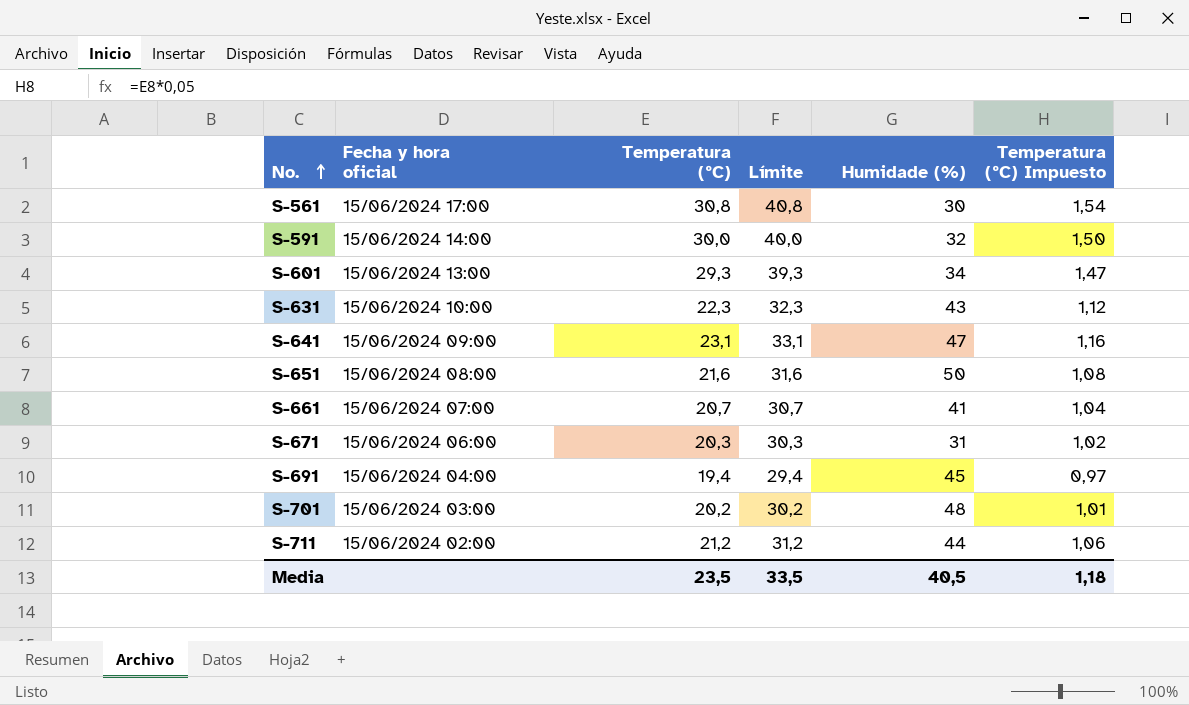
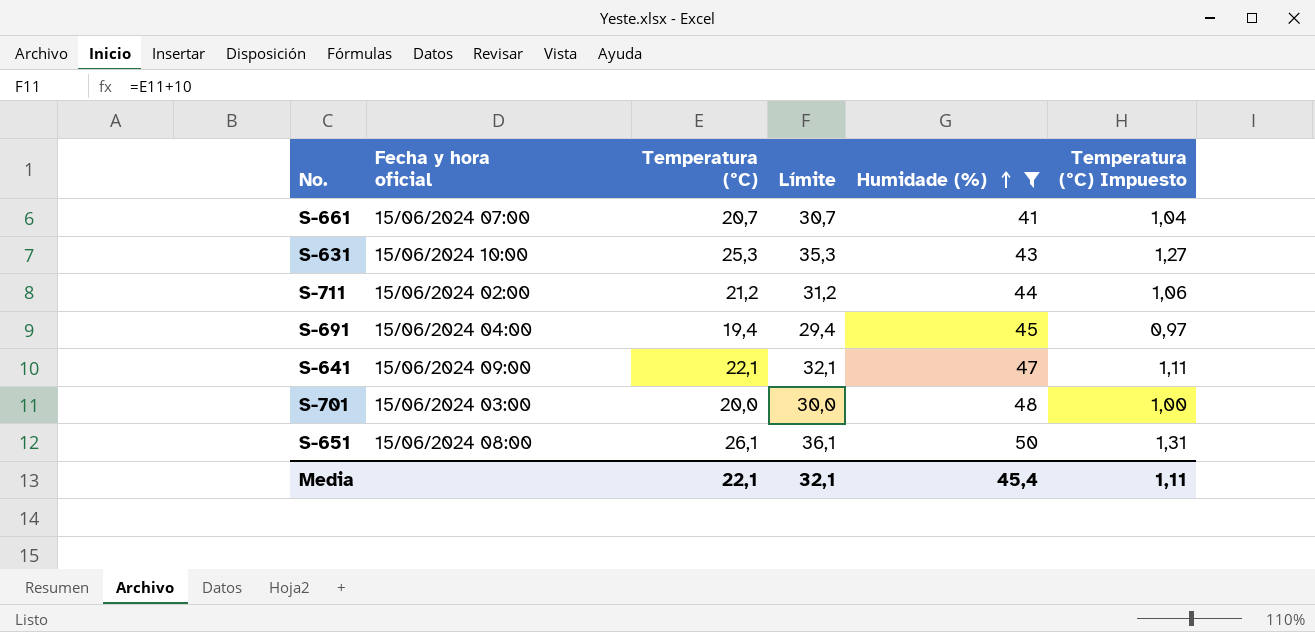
filter: none -> Humidade (%) >= 41
row order: No. ascending -> Humidade (%) ascending
S-631 | Temperatura (ºC): 22,3 -> 25,3
S-631 | Límite: 32,3 -> 35,3
S-631 | Temperatura (ºC) Impuesto: 1,12 -> 1,27
S-641 | Temperatura (ºC): 23,1 -> 22,1
S-641 | Límite: 33,1 -> 32,1
S-641 | Temperatura (ºC) Impuesto: 1,16 -> 1,11
S-701 | Temperatura (ºC): 20,2 -> 20,0
S-701 | Límite: 30,2 -> 30,0
S-701 | Temperatura (ºC) Impuesto: 1,01 -> 1,00
S-651 | Temperatura (ºC): 21,6 -> 26,1
S-651 | Límite: 31,6 -> 36,1
S-651 | Temperatura (ºC) Impuesto: 1,08 -> 1,31
Media | Temperatura (ºC): 23,5 -> 22,1
Media | Límite: 33,5 -> 32,1
Media | Humidade (%): 40,5 -> 45,4
Media | Temperatura (ºC) Impuesto: 1,18 -> 1,11

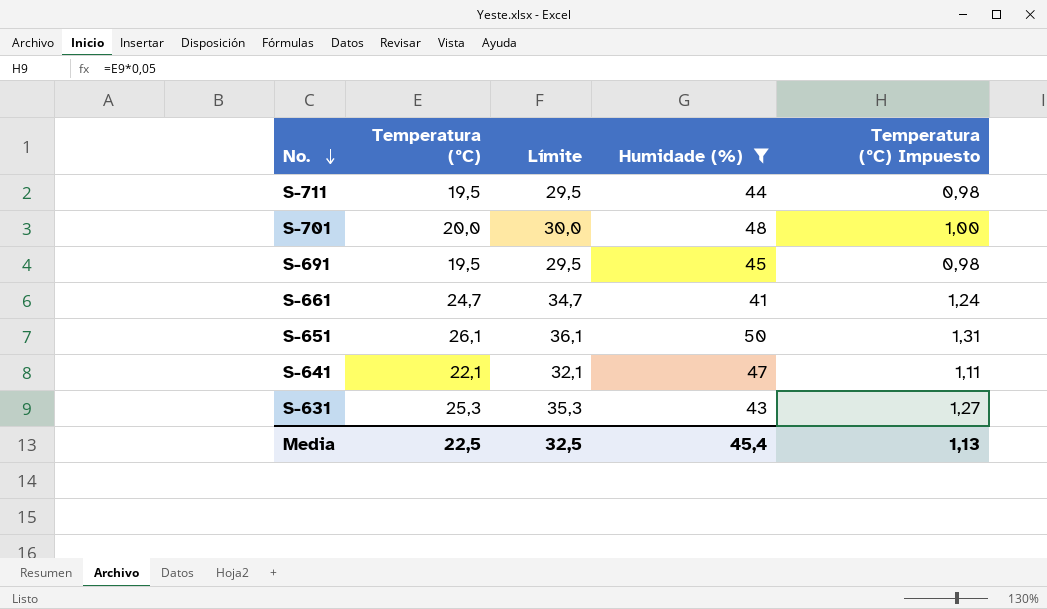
row order: Humidade (%) ascending -> No. descending
column Fecha y hora oficial | position: 2 -> none
S-711 | Temperatura (ºC): 21,2 -> 19,5
S-711 | Límite: 31,2 -> 29,5
S-711 | Temperatura (ºC) Impuesto: 1,06 -> 0,98
S-691 | Temperatura (ºC): 19,4 -> 19,5
S-691 | Límite: 29,4 -> 29,5
S-691 | Temperatura (ºC) Impuesto: 0,97 -> 0,98
S-661 | Temperatura (ºC): 20,7 -> 24,7
S-661 | Límite: 30,7 -> 34,7
S-661 | Temperatura (ºC) Impuesto: 1,04 -> 1,24
Media | Temperatura (ºC): 22,1 -> 22,5
Media | Límite: 32,1 -> 32,5
Media | Temperatura (ºC) Impuesto: 1,11 -> 1,13

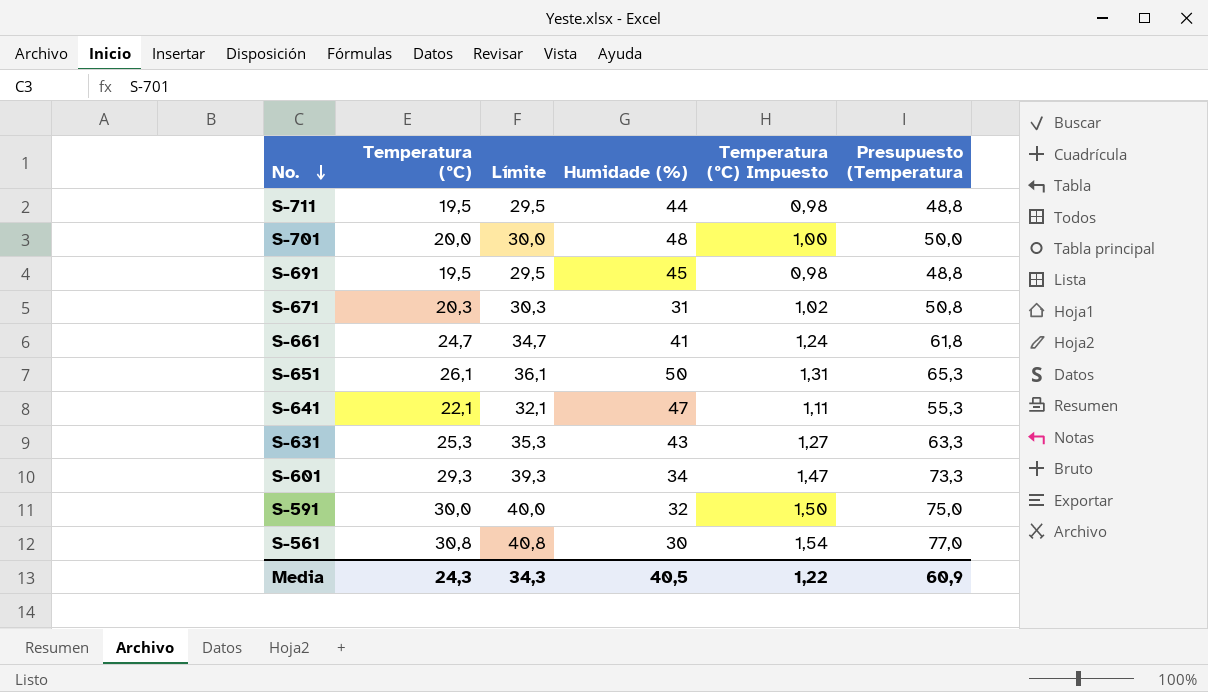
filter: Humidade (%) >= 41 -> none
column Presupuesto (Temperatura | formula: none -> [Temperatura (ºC)] * 2,5
Media | Temperatura (ºC): 22,5 -> 24,3
Media | Límite: 32,5 -> 34,3
Media | Humidade (%): 45,4 -> 40,5
Media | Temperatura (ºC) Impuesto: 1,13 -> 1,22

